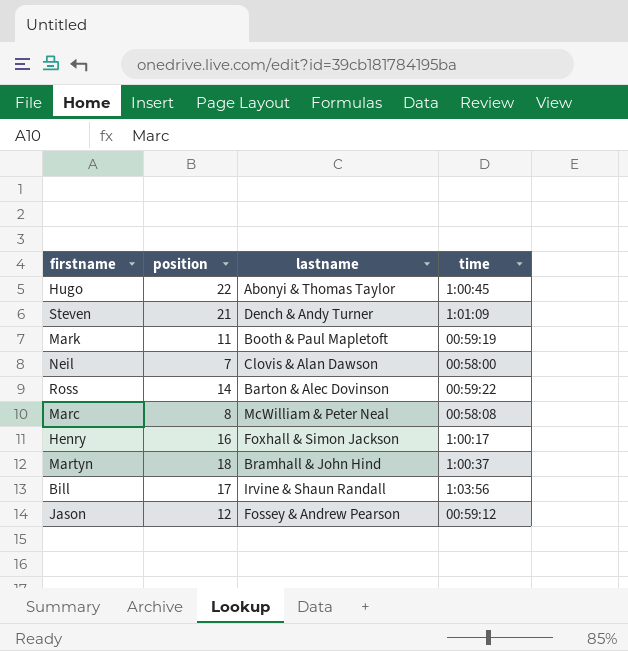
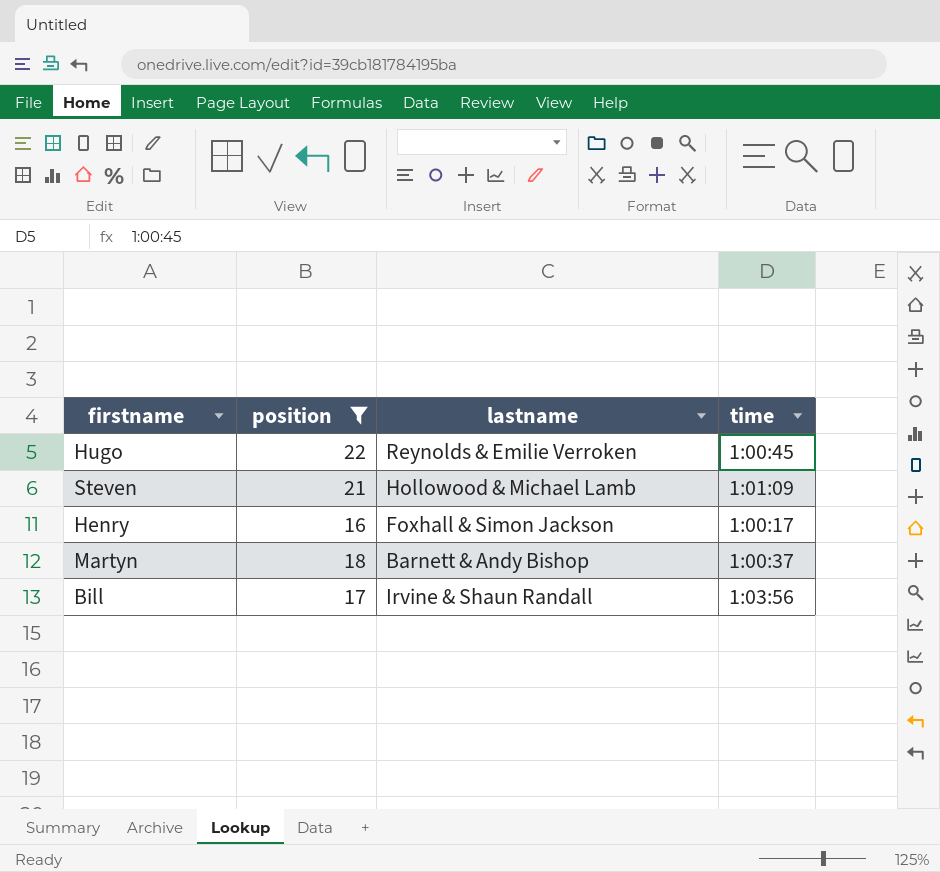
filter: none -> position >= 16
Hugo | lastname: Abonyi & Thomas Taylor -> Reynolds & Emilie Verroken
Steven | lastname: Dench & Andy Turner -> Hollowood & Michael Lamb
Martyn | lastname: Bramhall & John Hind -> Barnett & Andy Bishop

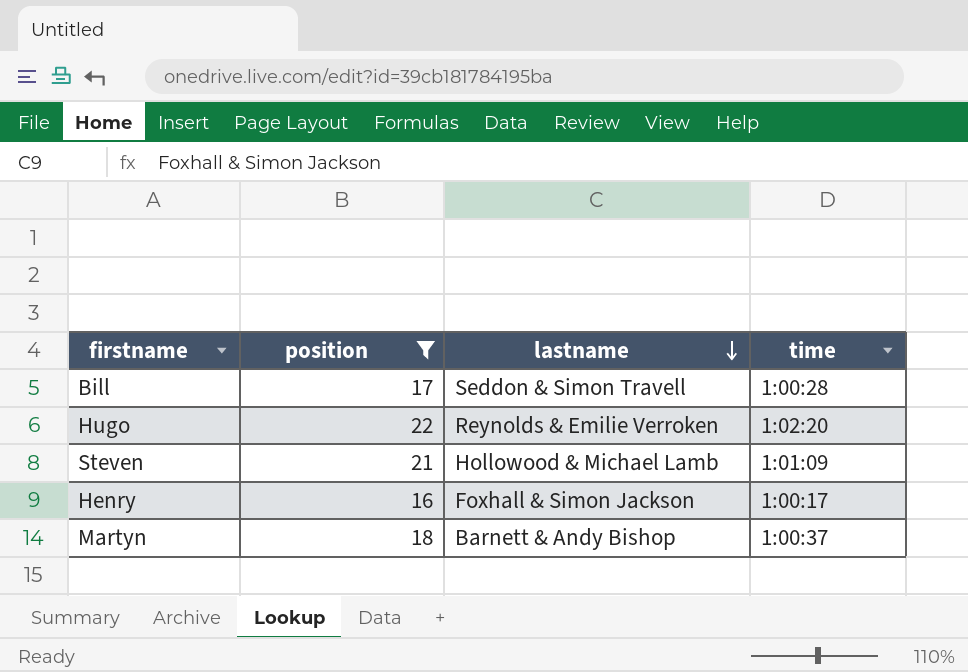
row order: none -> lastname descending
Bill | lastname: Irvine & Shaun Randall -> Seddon & Simon Travell
Bill | time: 1:03:56 -> 1:00:28
Hugo | time: 1:00:45 -> 1:02:20

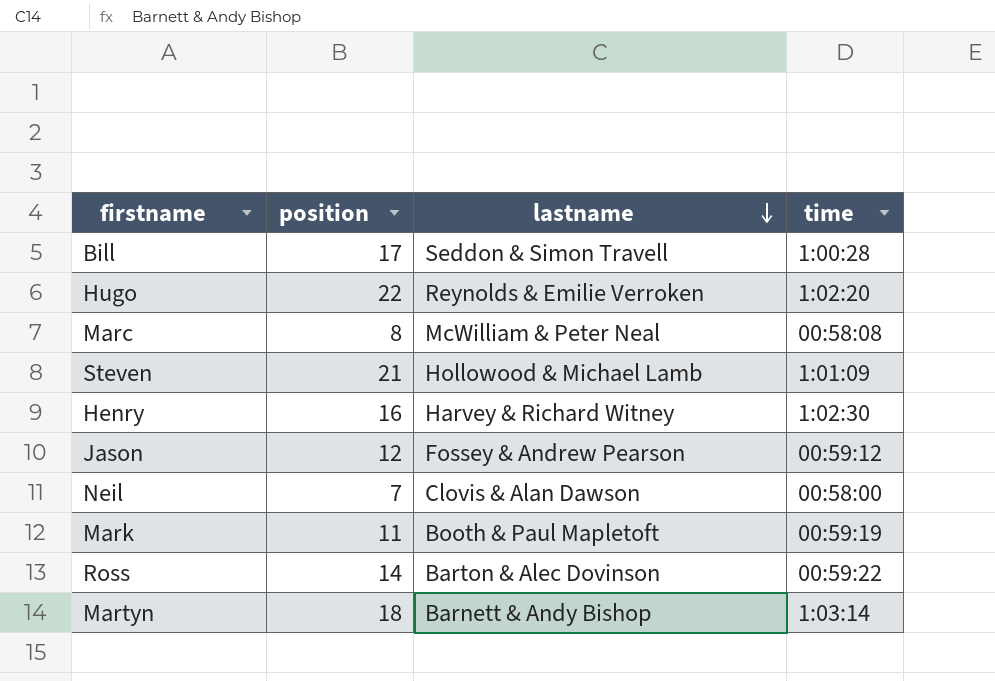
filter: position >= 16 -> none
Henry | lastname: Foxhall & Simon Jackson -> Harvey & Richard Witney
Henry | time: 1:00:17 -> 1:02:30
Martyn | time: 1:00:37 -> 1:03:14

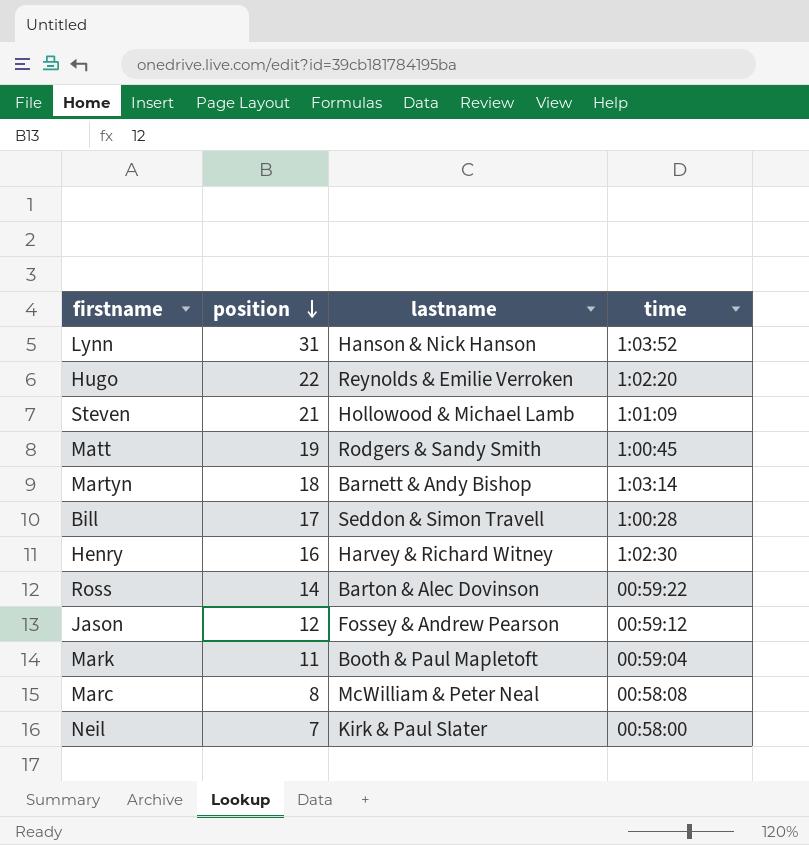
row order: lastname descending -> position descending
row Lynn: none -> 31 | Hanson & Nick Hanson | 1:03:52
row Matt: none -> 19 | Rodgers & Sandy Smith | 1:00:45
Mark | time: 00:59:19 -> 00:59:04
Neil | lastname: Clovis & Alan Dawson -> Kirk & Paul Slater

